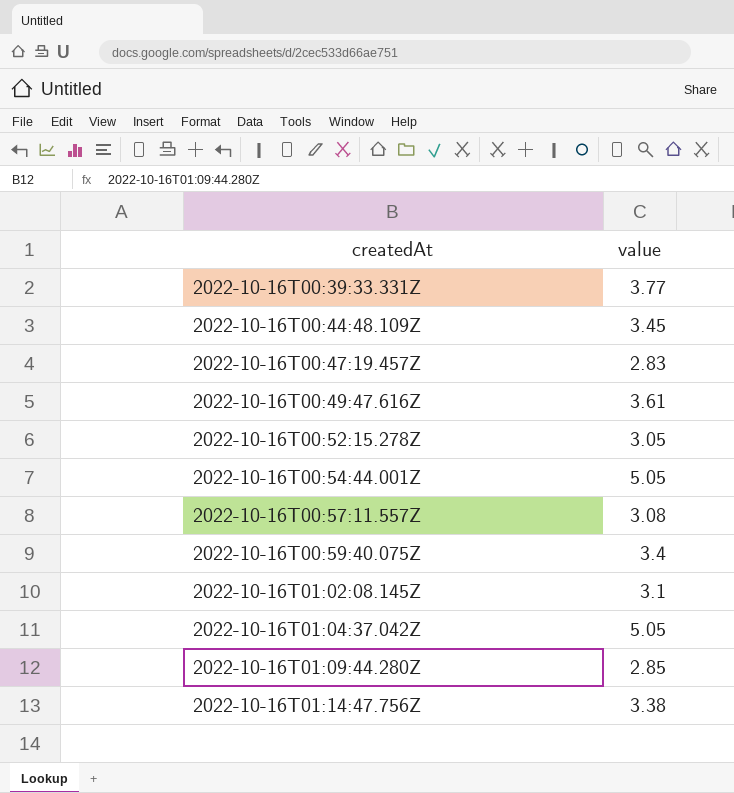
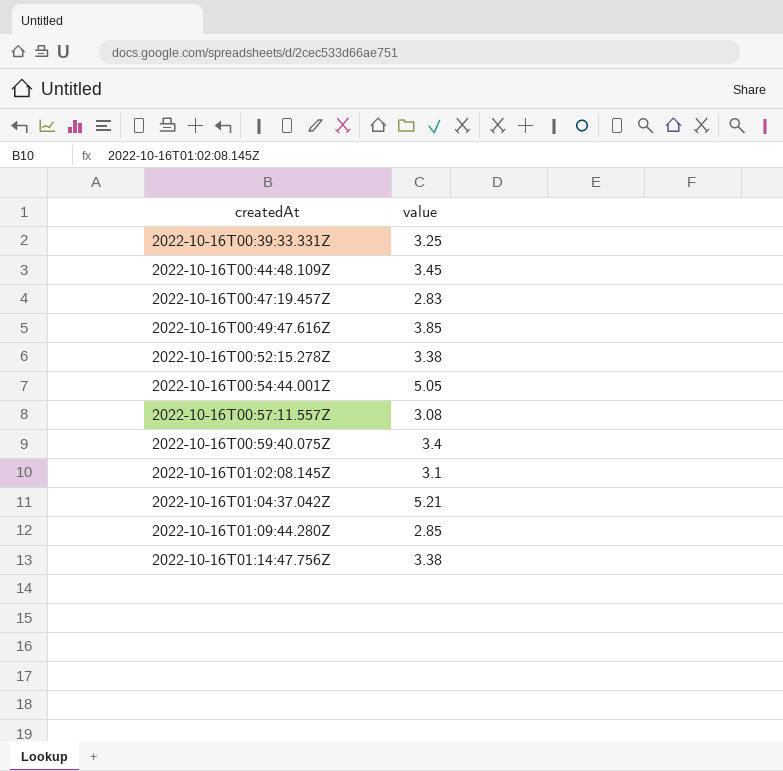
2022-10-16T00:39:33.331Z | value: 3.77 -> 3.25
2022-10-16T00:49:47.616Z | value: 3.61 -> 3.85
2022-10-16T00:52:15.278Z | value: 3.05 -> 3.38
2022-10-16T01:04:37.042Z | value: 5.05 -> 5.21

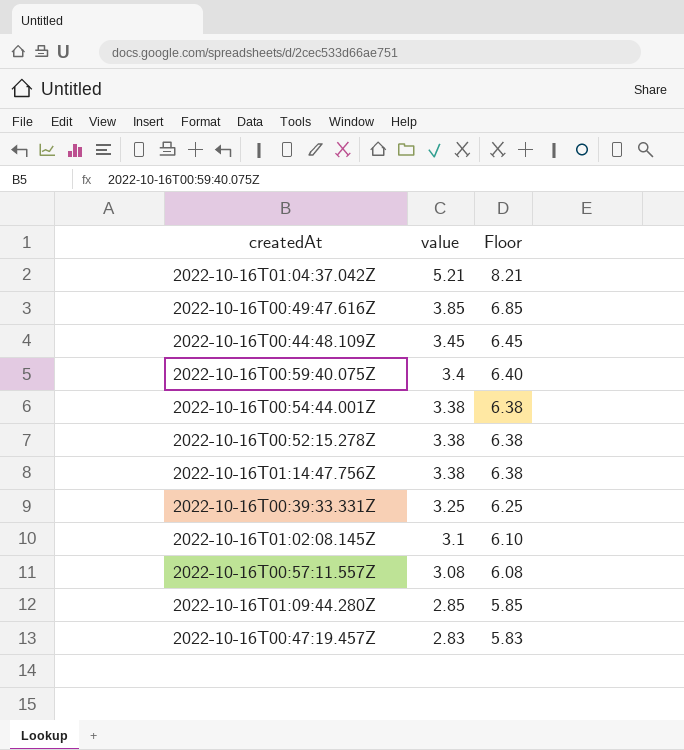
row order: createdAt ascending -> value descending
column Floor | formula: none -> [value] + 3
2022-10-16T00:54:44.001Z | value: 5.05 -> 3.38

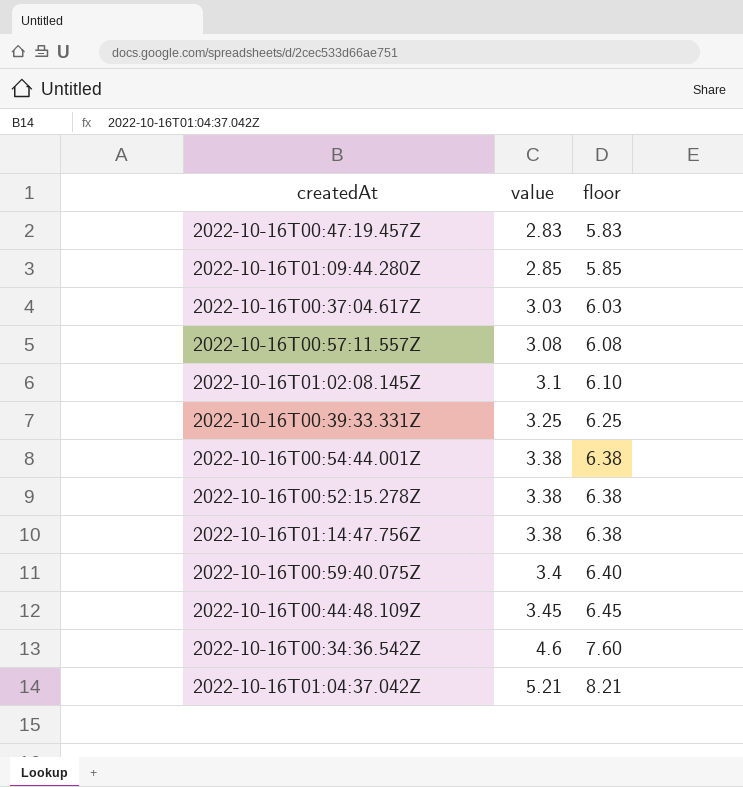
row order: value descending -> value ascending
column name: Floor -> floor
row 2022-10-16T00:49:47.616Z: 3.85 | 6.85 -> none
row 2022-10-16T00:37:04.617Z: none -> 3.03 | 6.03
row 2022-10-16T00:34:36.542Z: none -> 4.6 | 7.60

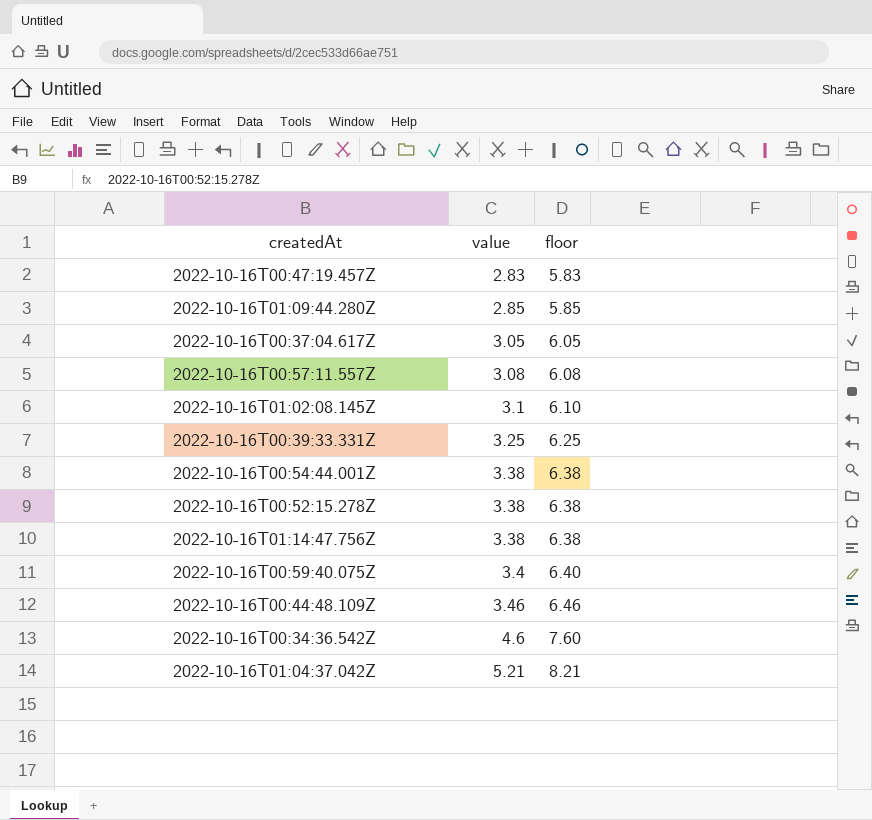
2022-10-16T00:37:04.617Z | value: 3.03 -> 3.05
2022-10-16T00:37:04.617Z | floor: 6.03 -> 6.05
2022-10-16T00:44:48.109Z | value: 3.45 -> 3.46
2022-10-16T00:44:48.109Z | floor: 6.45 -> 6.46

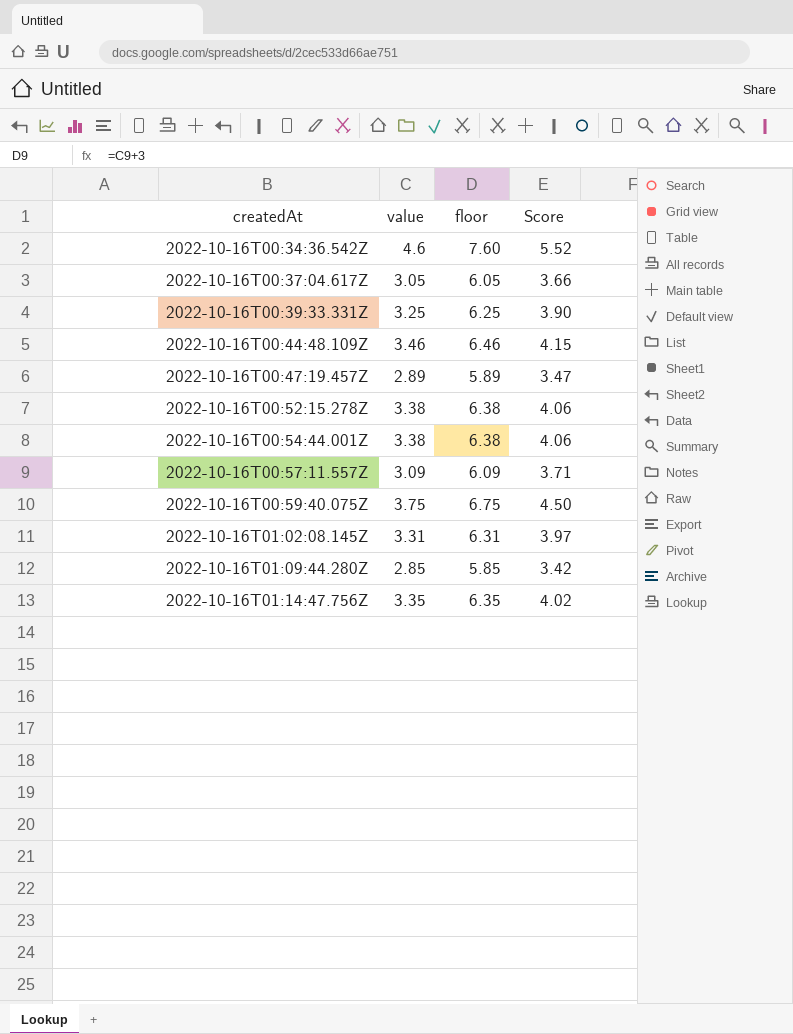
row order: value ascending -> createdAt ascending
column Score | formula: none -> [value] * 1.2
row 2022-10-16T01:04:37.042Z: 5.21 | 8.21 -> none
2022-10-16T00:47:19.457Z | value: 2.83 -> 2.89
2022-10-16T00:47:19.457Z | floor: 5.83 -> 5.89
2022-10-16T00:57:11.557Z | value: 3.08 -> 3.09
2022-10-16T00:57:11.557Z | floor: 6.08 -> 6.09
2022-10-16T00:59:40.075Z | value: 3.4 -> 3.75
2022-10-16T00:59:40.075Z | floor: 6.40 -> 6.75
2022-10-16T01:02:08.145Z | value: 3.1 -> 3.31
2022-10-16T01:02:08.145Z | floor: 6.10 -> 6.31
2022-10-16T01:14:47.756Z | value: 3.38 -> 3.35
2022-10-16T01:14:47.756Z | floor: 6.38 -> 6.35

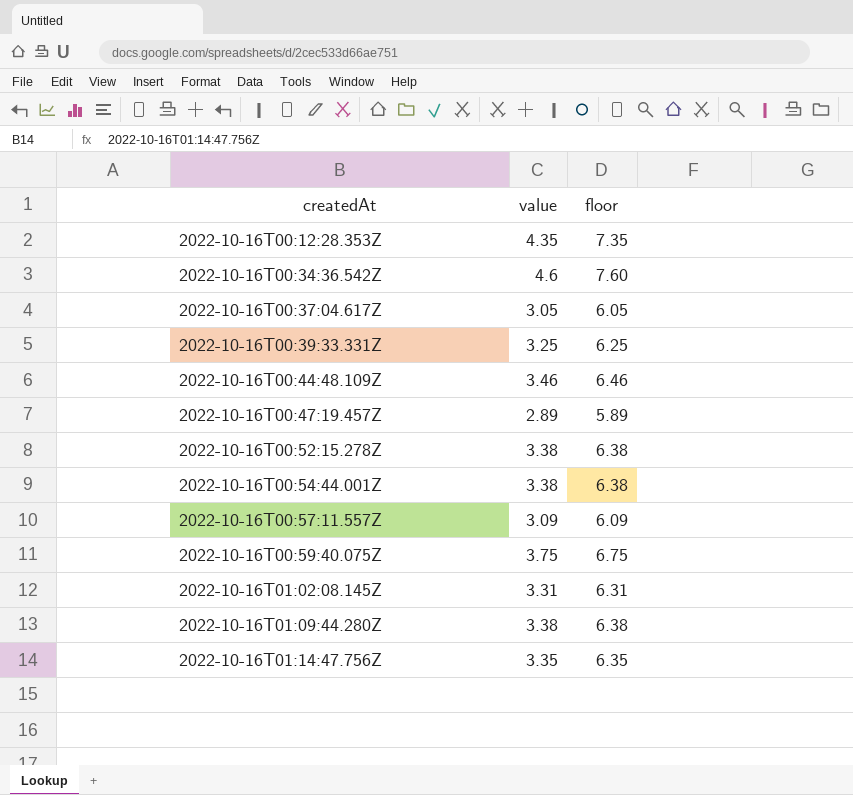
column Score | formula: [value] * 1.2 -> none
row 2022-10-16T00:12:28.353Z: none -> 4.35 | 7.35
2022-10-16T01:09:44.280Z | value: 2.85 -> 3.38
2022-10-16T01:09:44.280Z | floor: 5.85 -> 6.38

